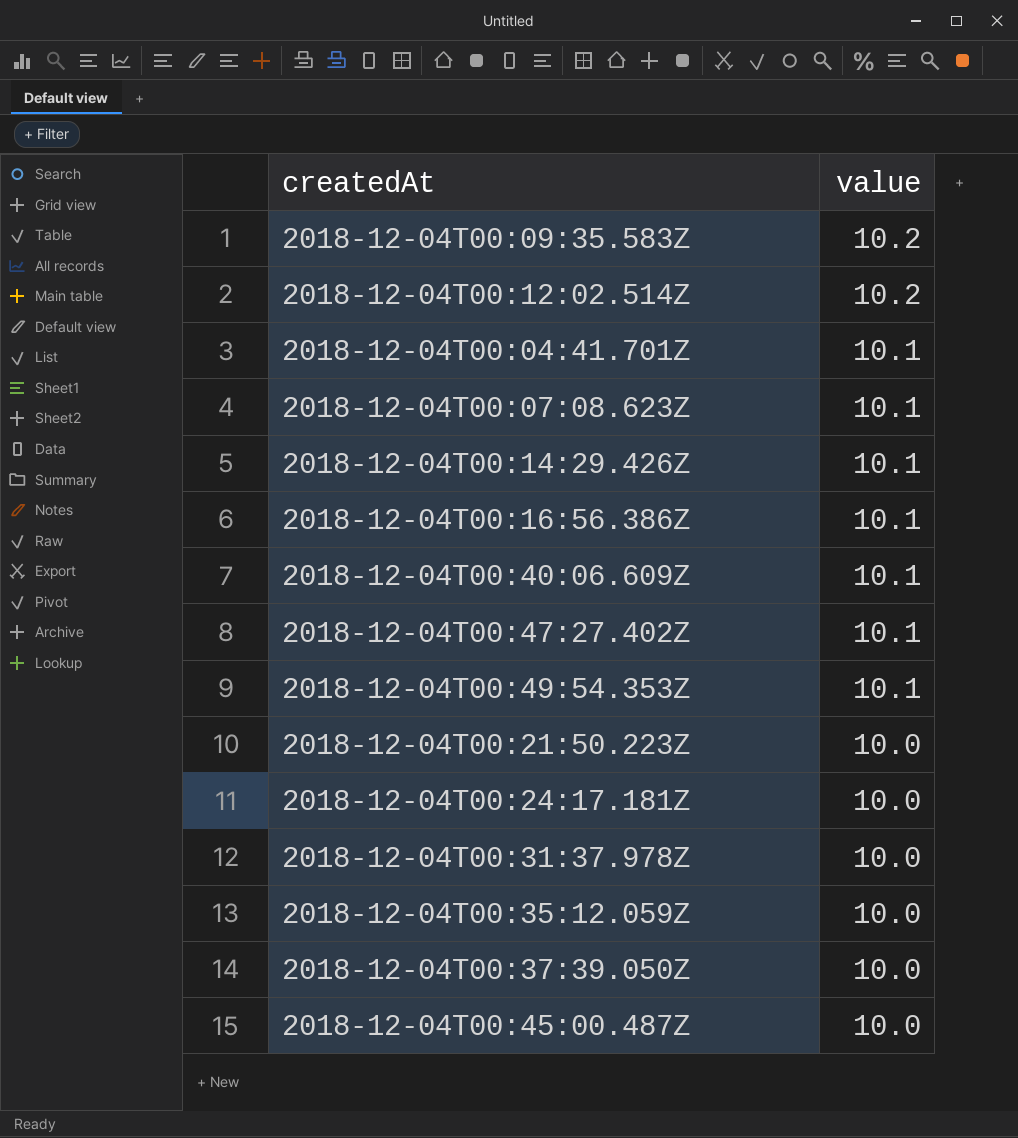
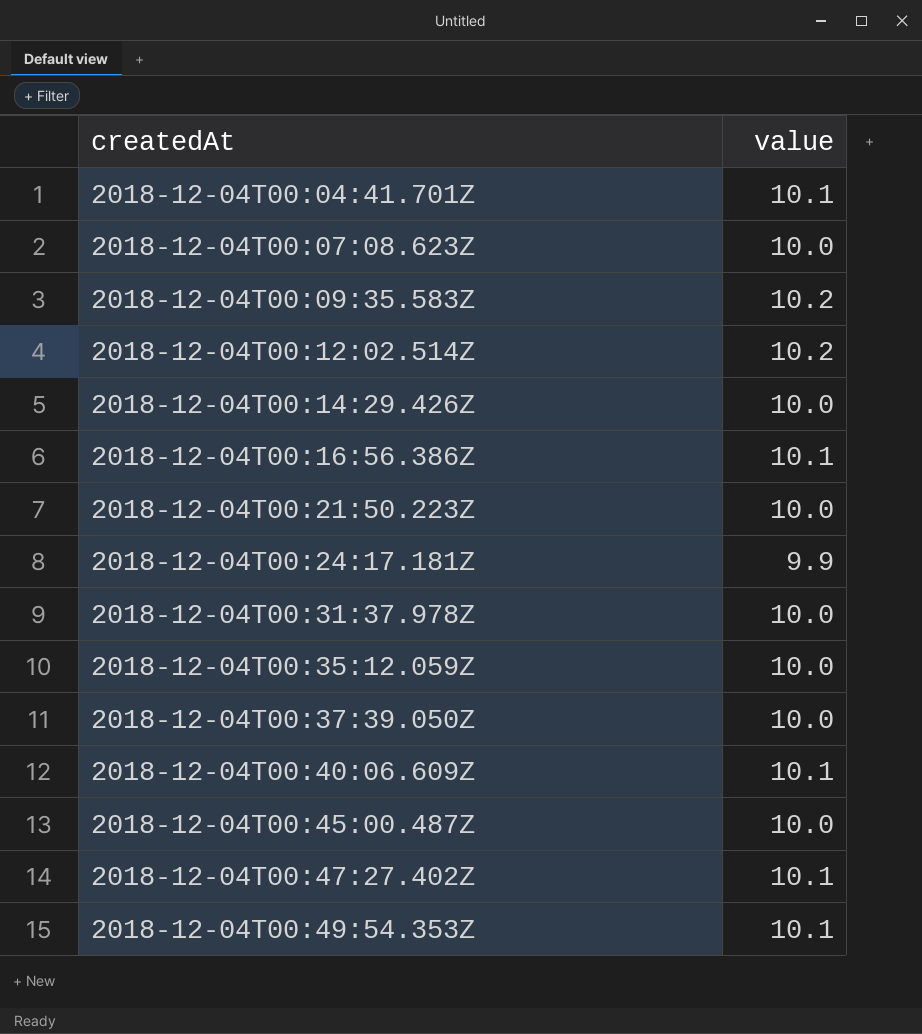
row order: value descending -> createdAt ascending
2018-12-04T00:07:08.623Z | value: 10.1 -> 10.0
2018-12-04T00:14:29.426Z | value: 10.1 -> 10.0
2018-12-04T00:24:17.181Z | value: 10.0 -> 9.9

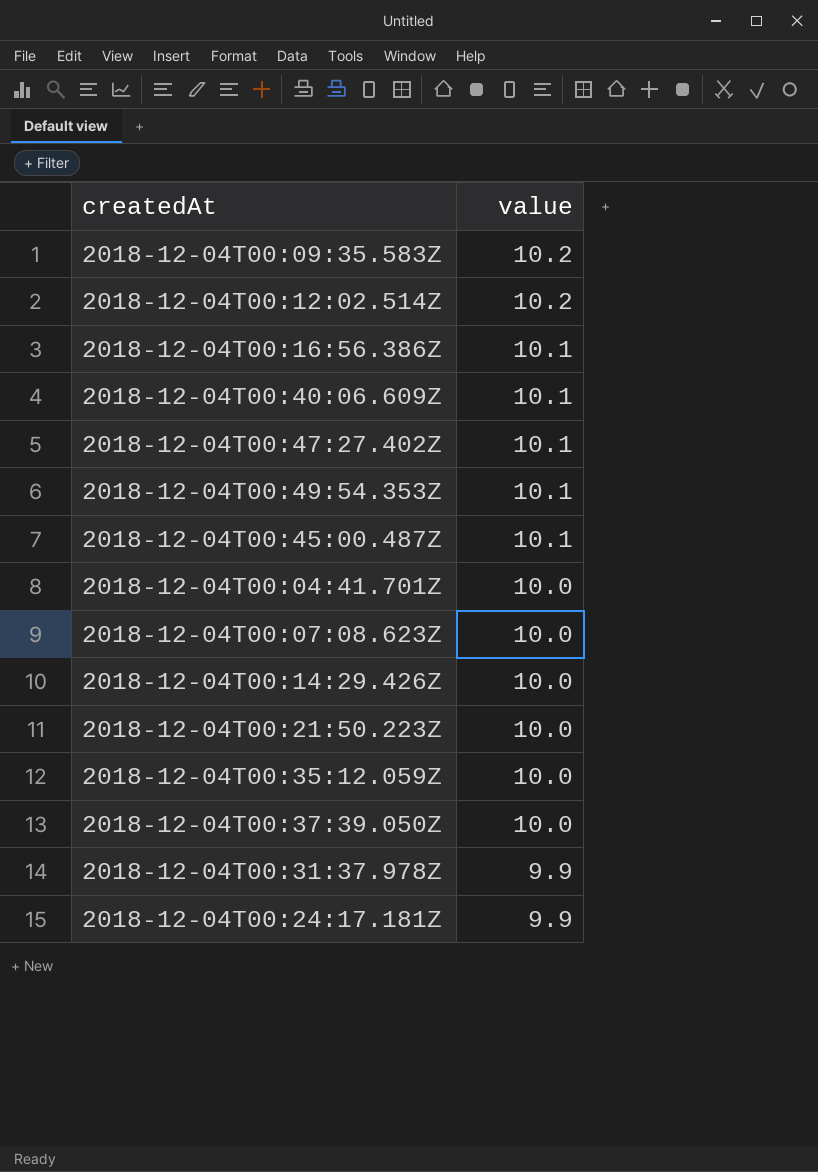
row order: createdAt ascending -> value descending
2018-12-04T00:45:00.487Z | value: 10.0 -> 10.1
2018-12-04T00:04:41.701Z | value: 10.1 -> 10.0
2018-12-04T00:31:37.978Z | value: 10.0 -> 9.9

